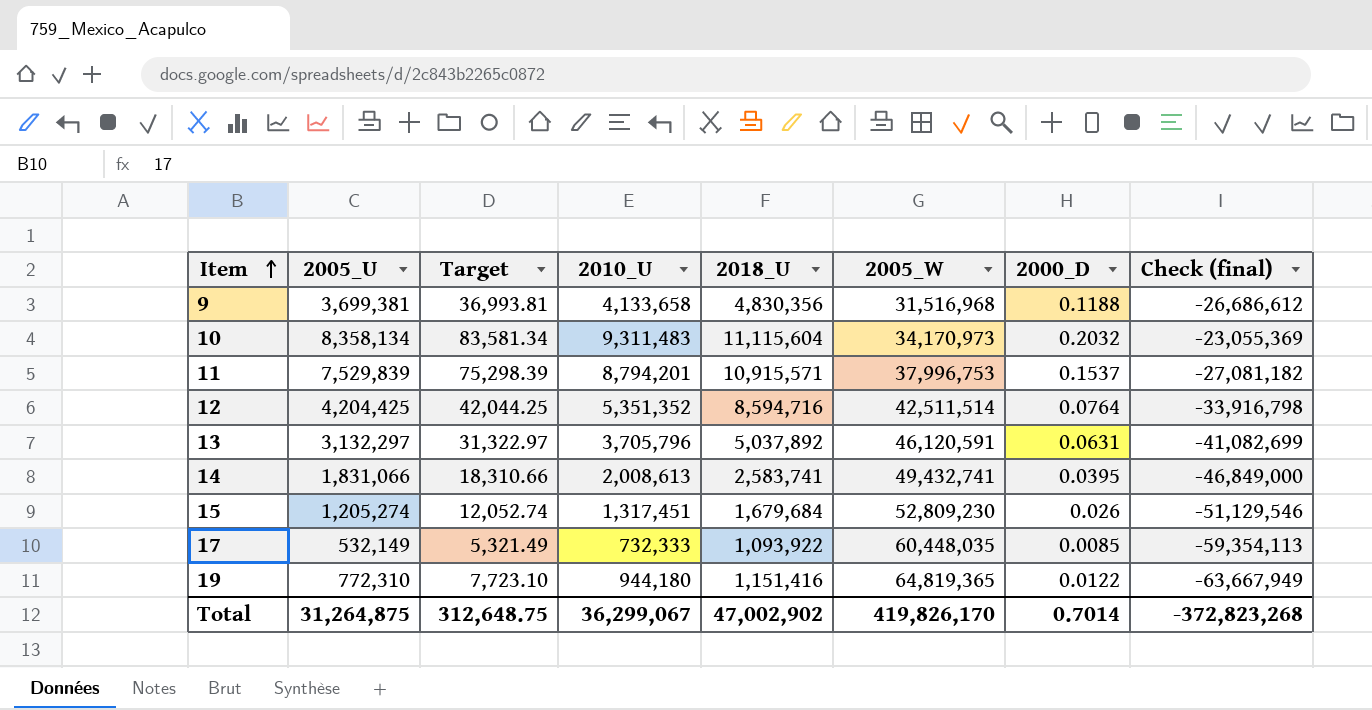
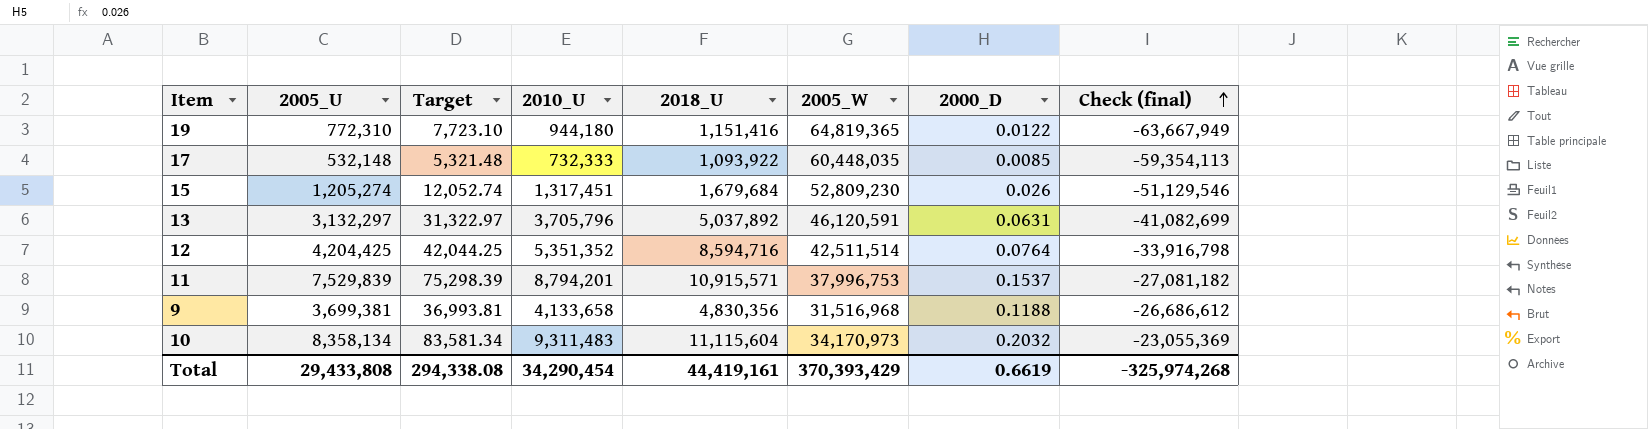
row order: Item ascending -> Check (final) ascending
row 14: 1,831,066 | 18,310.66 | 2,008,613 | 2,583,741 | 49,432,741 | 0.0395 | -46,849,000 -> none
17 | 2005_U: 532,149 -> 532,148
17 | Target: 5,321.49 -> 5,321.48
Total | 2005_U: 31,264,875 -> 29,433,808
Total | Target: 312,648.75 -> 294,338.08
Total | 2010_U: 36,299,067 -> 34,290,454
Total | 2018_U: 47,002,902 -> 44,419,161
Total | 2005_W: 419,826,170 -> 370,393,429
Total | 2000_D: 0.7014 -> 0.6619
Total | Check (final): -372,823,268 -> -325,974,268

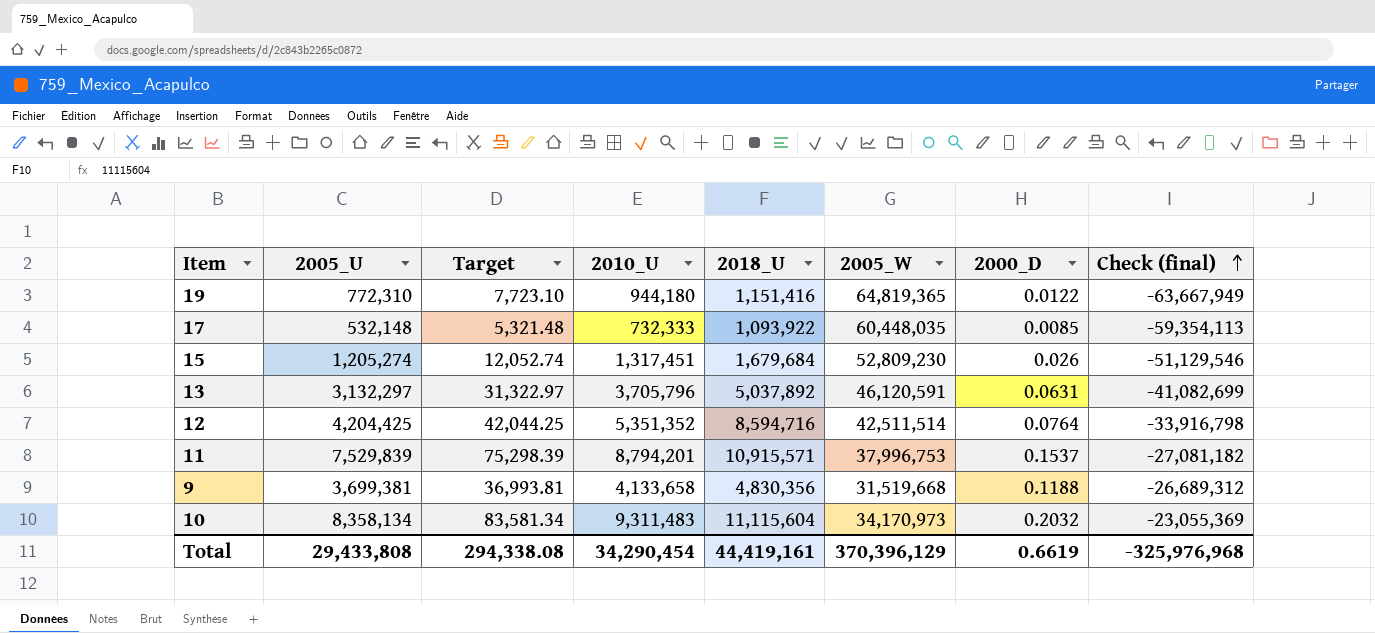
9 | 2005_W: 31,516,968 -> 31,519,668
9 | Check (final): -26,686,612 -> -26,689,312
Total | 2005_W: 370,393,429 -> 370,396,129
Total | Check (final): -325,974,268 -> -325,976,968

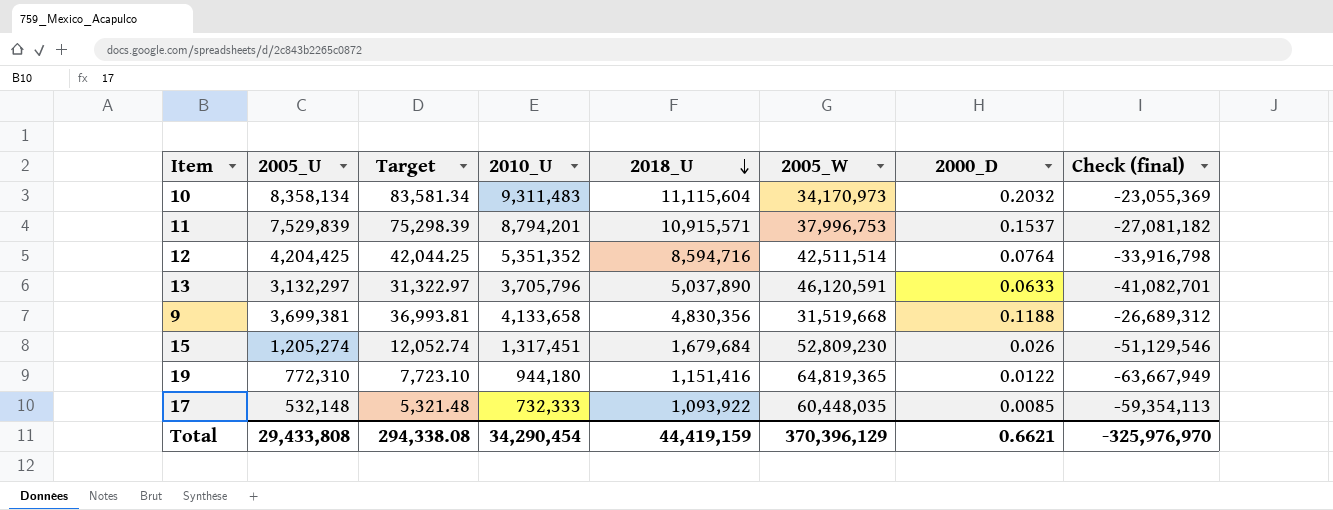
row order: Check (final) ascending -> 2018_U descending
13 | 2018_U: 5,037,892 -> 5,037,890
13 | 2000_D: 0.0631 -> 0.0633
13 | Check (final): -41,082,699 -> -41,082,701
Total | 2018_U: 44,419,161 -> 44,419,159
Total | 2000_D: 0.6619 -> 0.6621
Total | Check (final): -325,976,968 -> -325,976,970

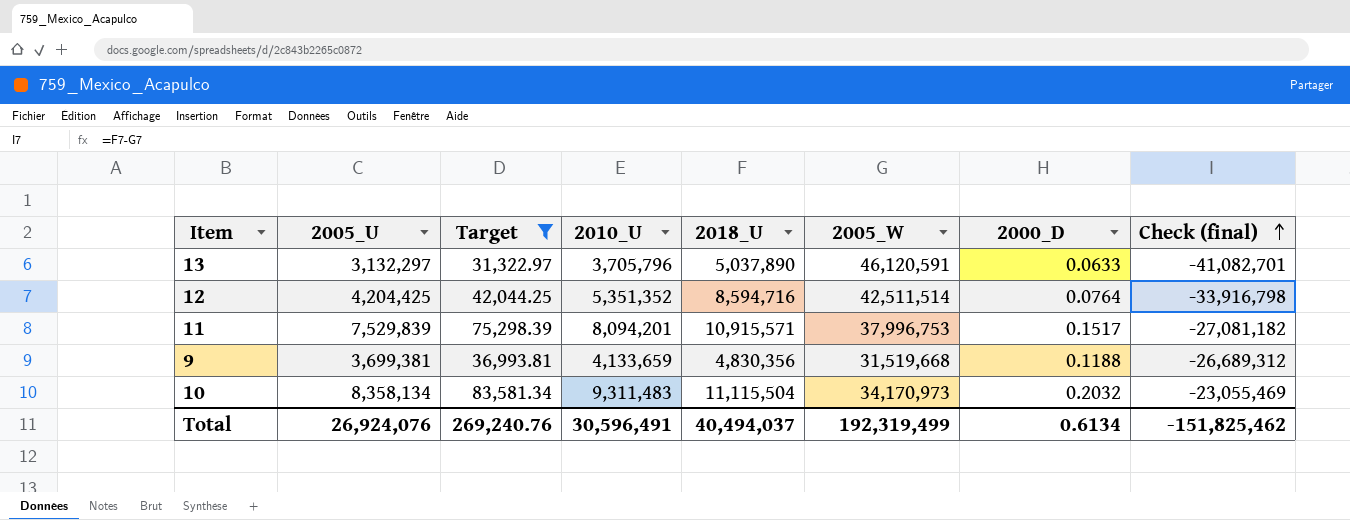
filter: none -> Target >= 31,322.97
row order: 2018_U descending -> Check (final) ascending
11 | 2010_U: 8,794,201 -> 8,094,201
11 | 2000_D: 0.1537 -> 0.1517
9 | 2010_U: 4,133,658 -> 4,133,659
10 | 2018_U: 11,115,604 -> 11,115,504
10 | Check (final): -23,055,369 -> -23,055,469
Total | 2005_U: 29,433,808 -> 26,924,076
Total | Target: 294,338.08 -> 269,240.76
Total | 2010_U: 34,290,454 -> 30,596,491
Total | 2018_U: 44,419,159 -> 40,494,037
Total | 2005_W: 370,396,129 -> 192,319,499
Total | 2000_D: 0.6621 -> 0.6134
Total | Check (final): -325,976,970 -> -151,825,462

